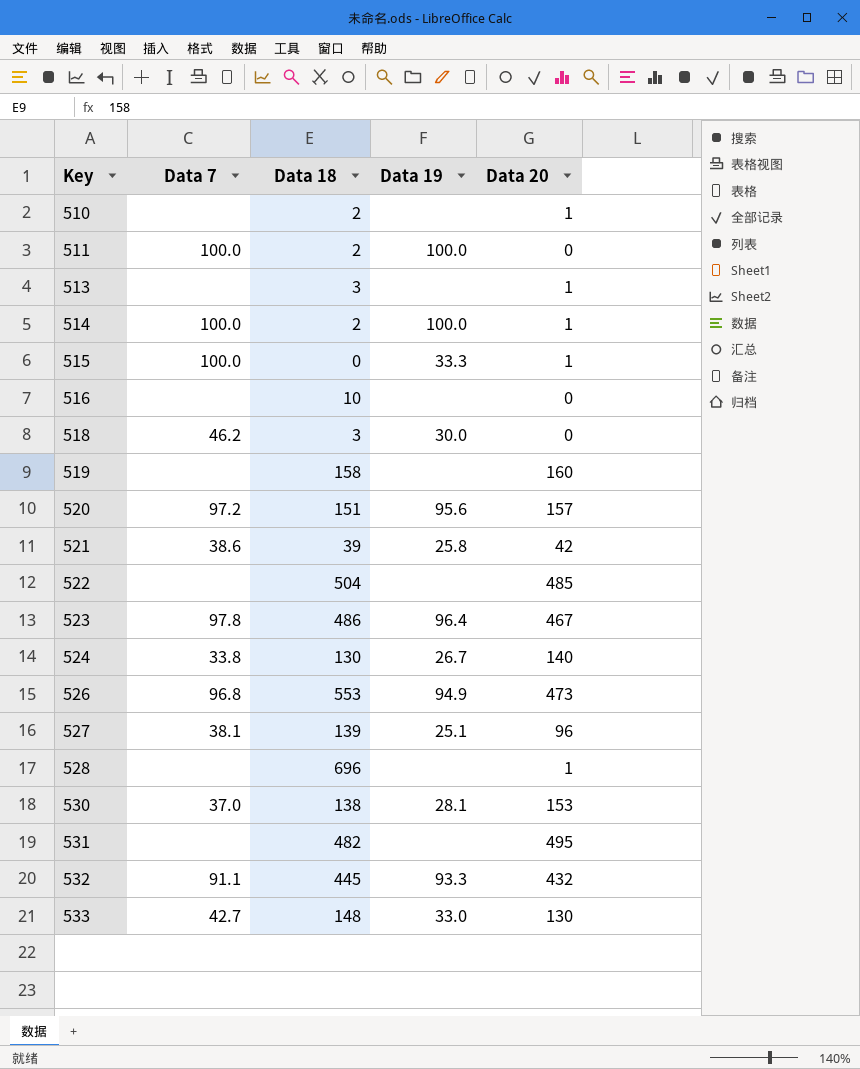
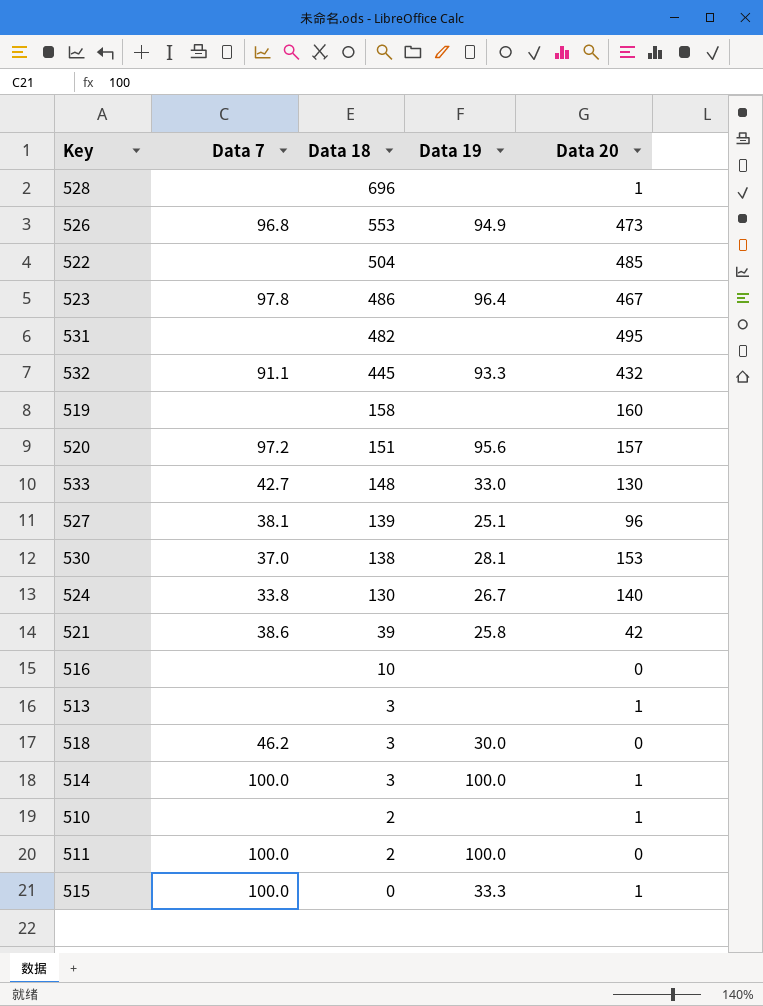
row order: Key ascending -> Data 18 descending
514 | Data 18: 2 -> 3

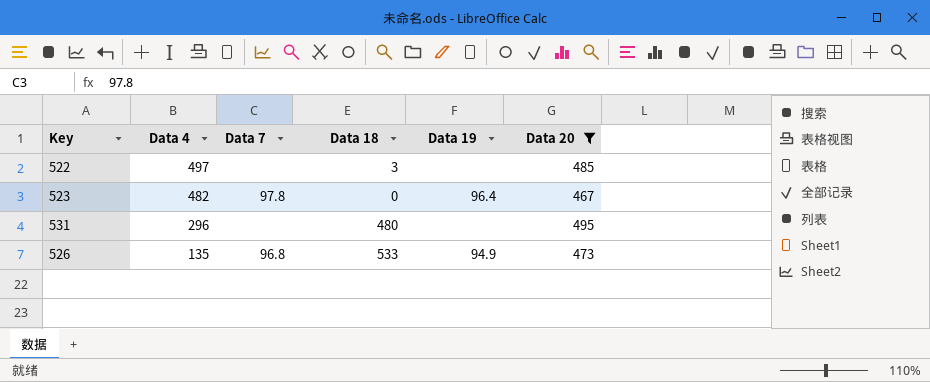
filter: none -> Data 20 >= 467
row order: Data 18 descending -> Data 4 descending
column Data 4 | position: none -> 2
522 | Data 18: 504 -> 3
523 | Data 18: 486 -> 0
531 | Data 18: 482 -> 480
526 | Data 18: 553 -> 533

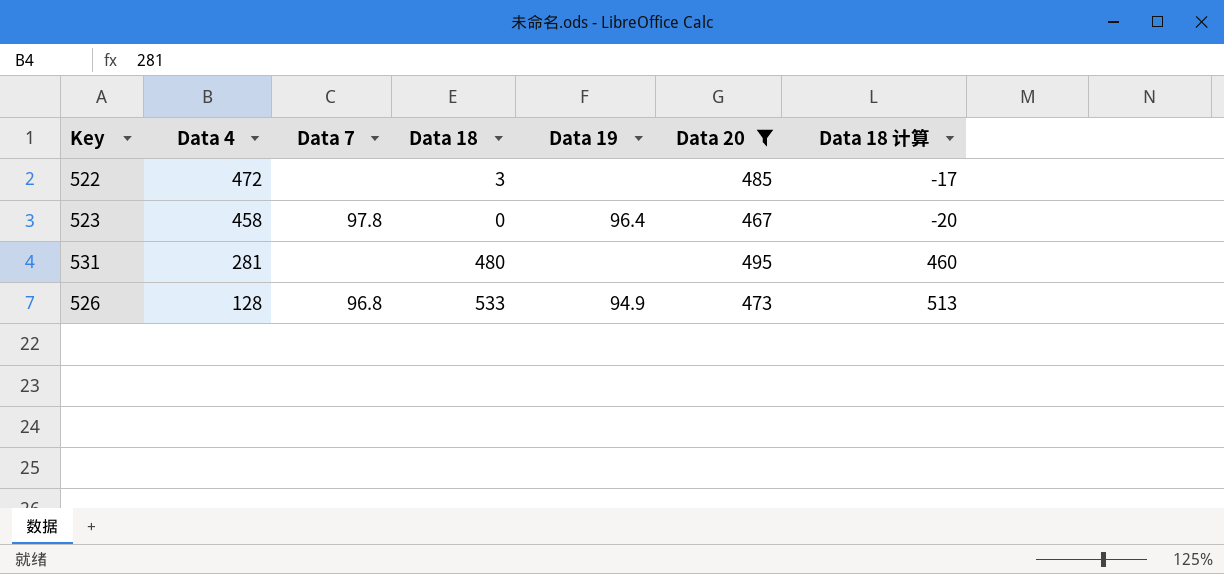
column Data 18 计算 | formula: none -> [Data 18] - 20
522 | Data 4: 497 -> 472
523 | Data 4: 482 -> 458
531 | Data 4: 296 -> 281
526 | Data 4: 135 -> 128

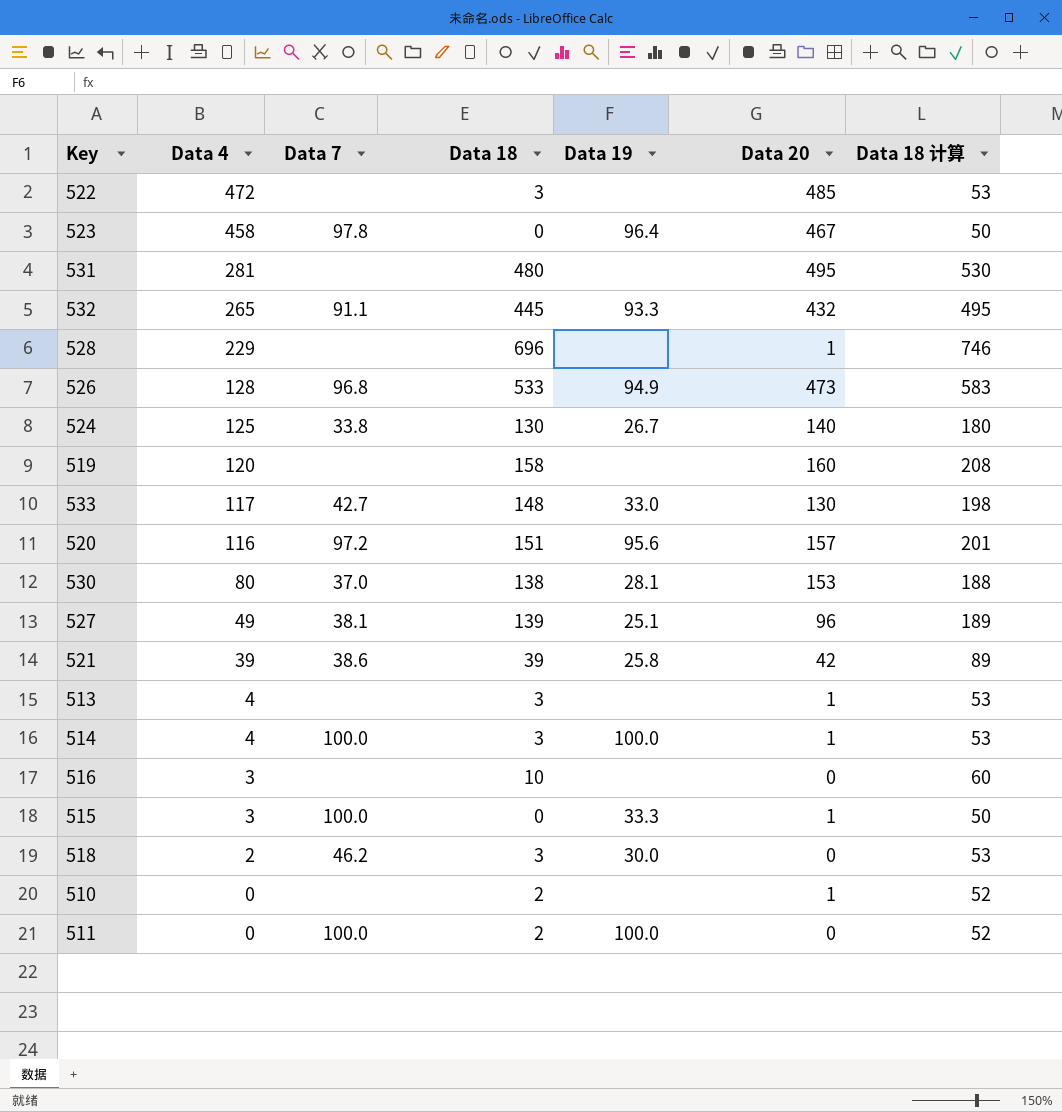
filter: Data 20 >= 467 -> none
column Data 18 计算 | formula: [Data 18] - 20 -> [Data 18] + 50

